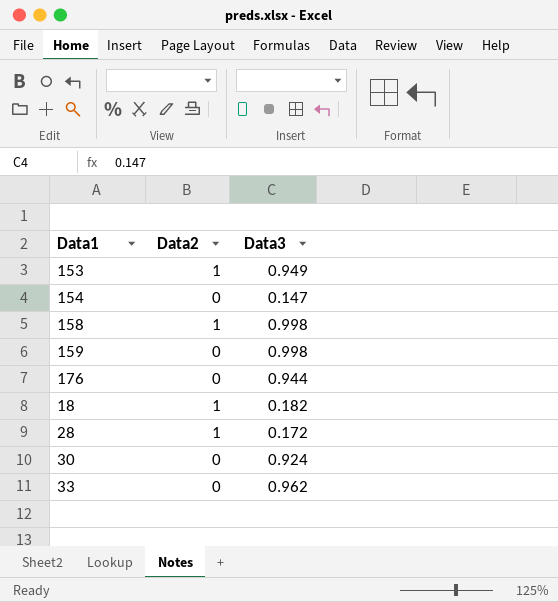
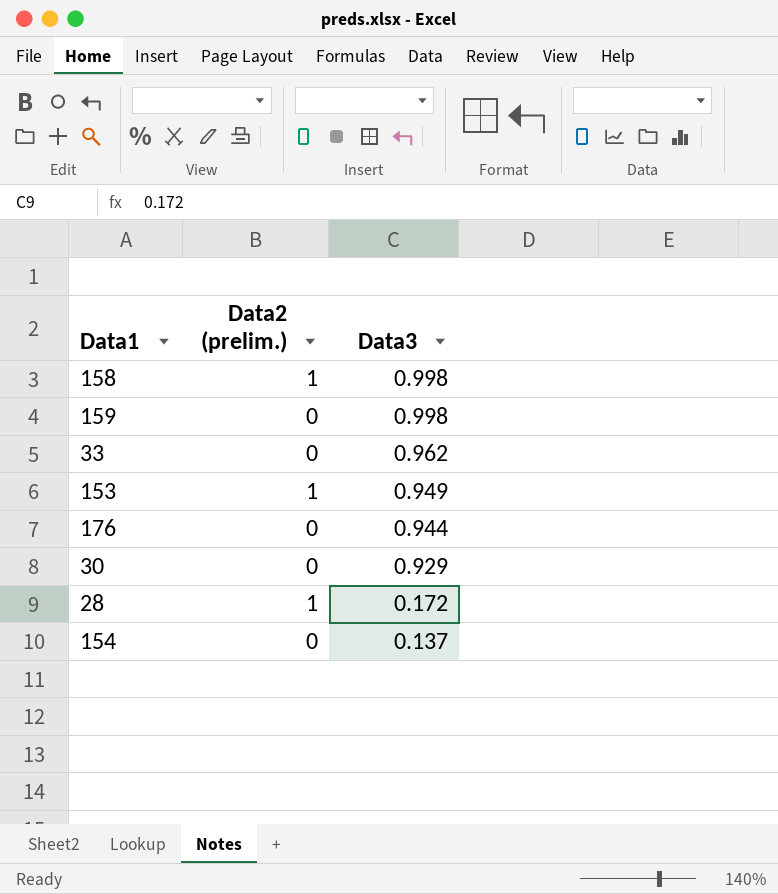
row order: none -> Data3 descending
column name: Data2 -> Data2 (prelim.)
row 18: 1 | 0.182 -> none
30 | Data3: 0.924 -> 0.929
154 | Data3: 0.147 -> 0.137

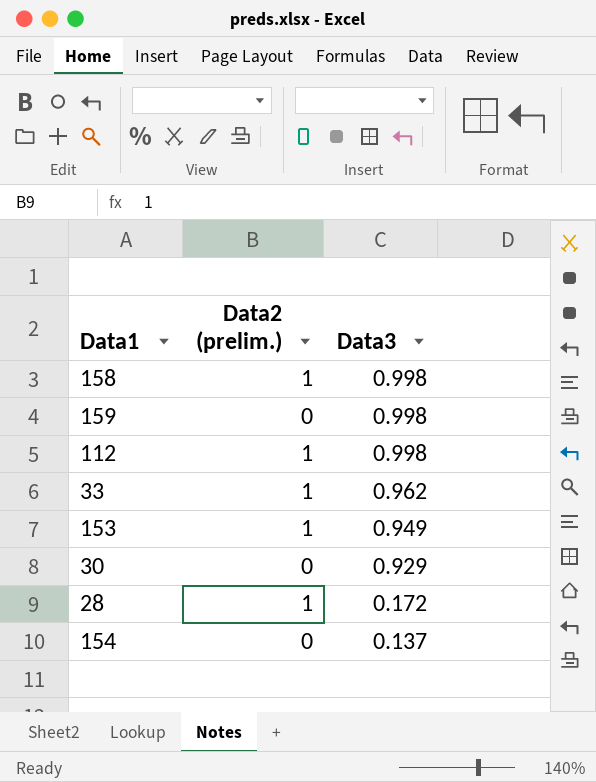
row 176: 0 | 0.944 -> none
row 112: none -> 1 | 0.998
33 | Data2 (prelim.): 0 -> 1

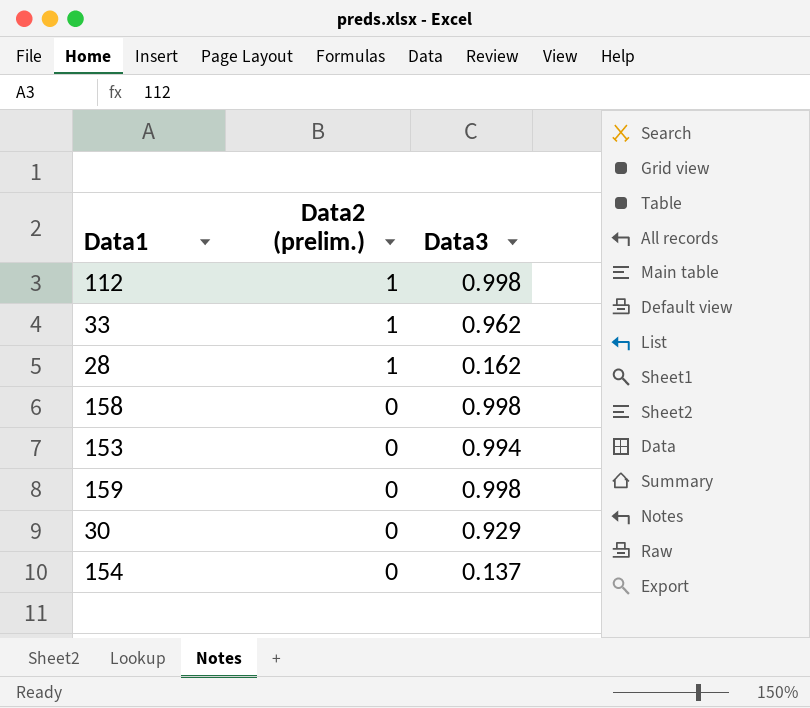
row order: Data3 descending -> Data2 (prelim.) descending
28 | Data3: 0.172 -> 0.162
158 | Data2 (prelim.): 1 -> 0
153 | Data2 (prelim.): 1 -> 0
153 | Data3: 0.949 -> 0.994

